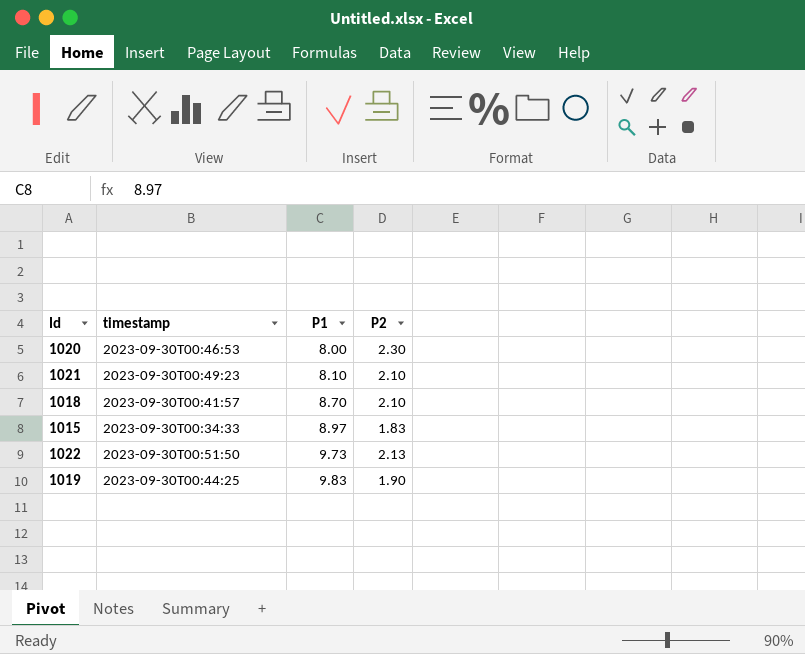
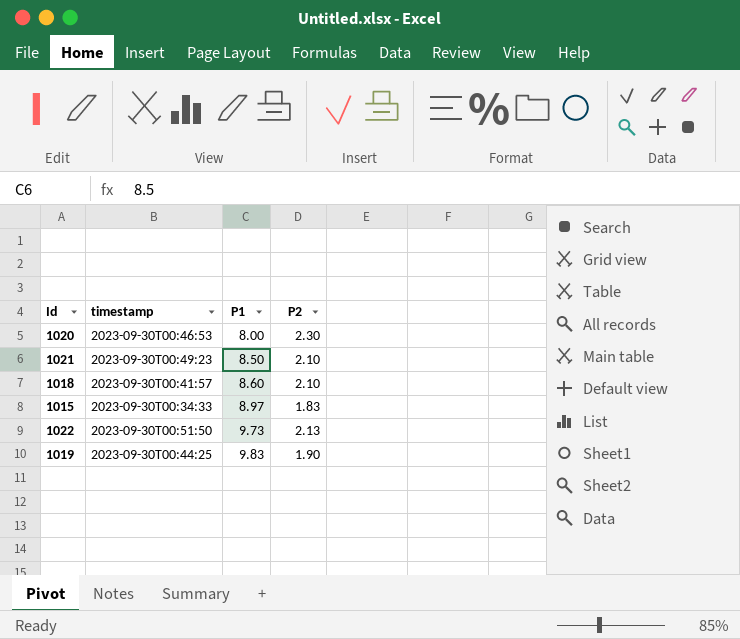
1021 | P1: 8.10 -> 8.50
1018 | P1: 8.70 -> 8.60

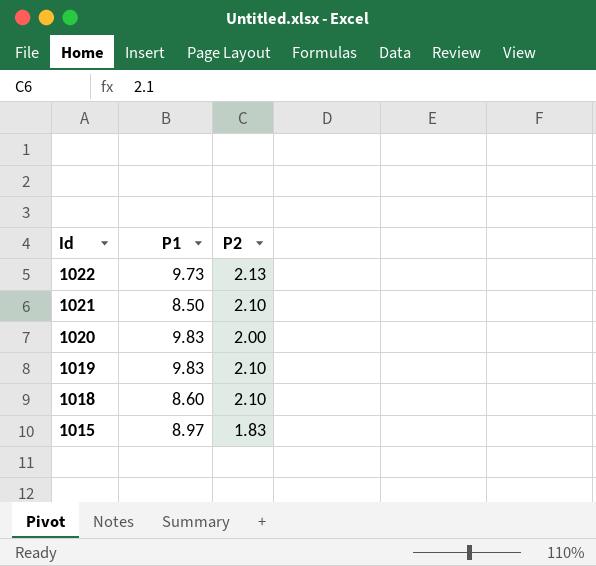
row order: P1 ascending -> Id descending
column timestamp | position: 2 -> none
1020 | P1: 8.00 -> 9.83
1020 | P2: 2.30 -> 2.00
1019 | P2: 1.90 -> 2.10

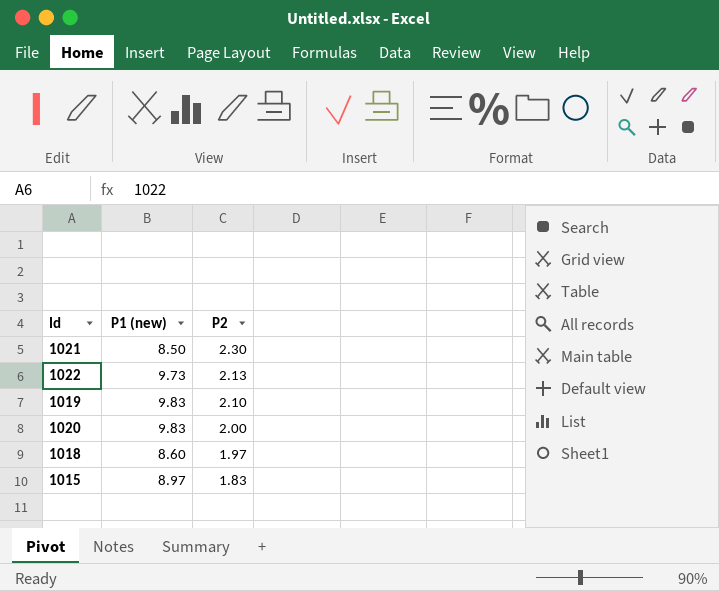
row order: Id descending -> P2 descending
column name: P1 -> P1 (new)
1021 | P2: 2.10 -> 2.30
1018 | P2: 2.10 -> 1.97

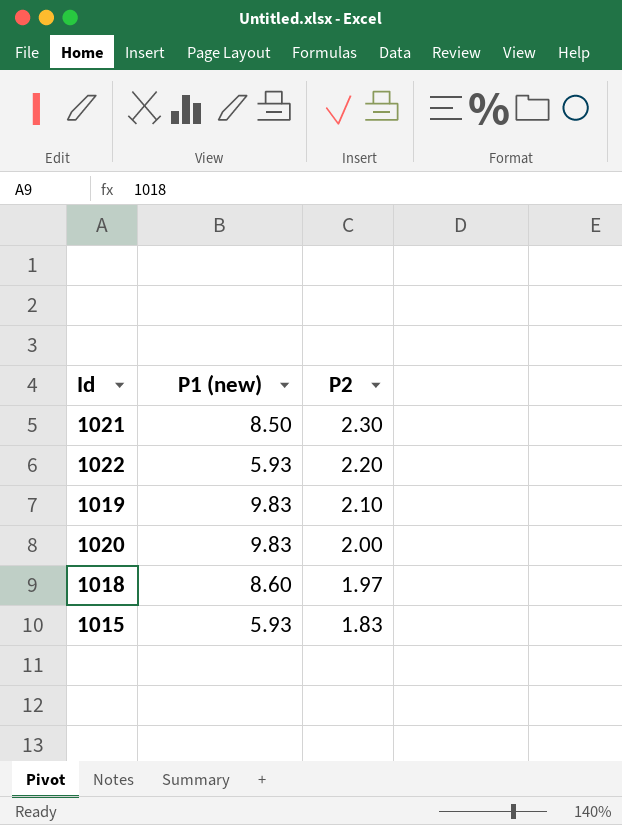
1022 | P1 (new): 9.73 -> 5.93
1022 | P2: 2.13 -> 2.20
1015 | P1 (new): 8.97 -> 5.93

